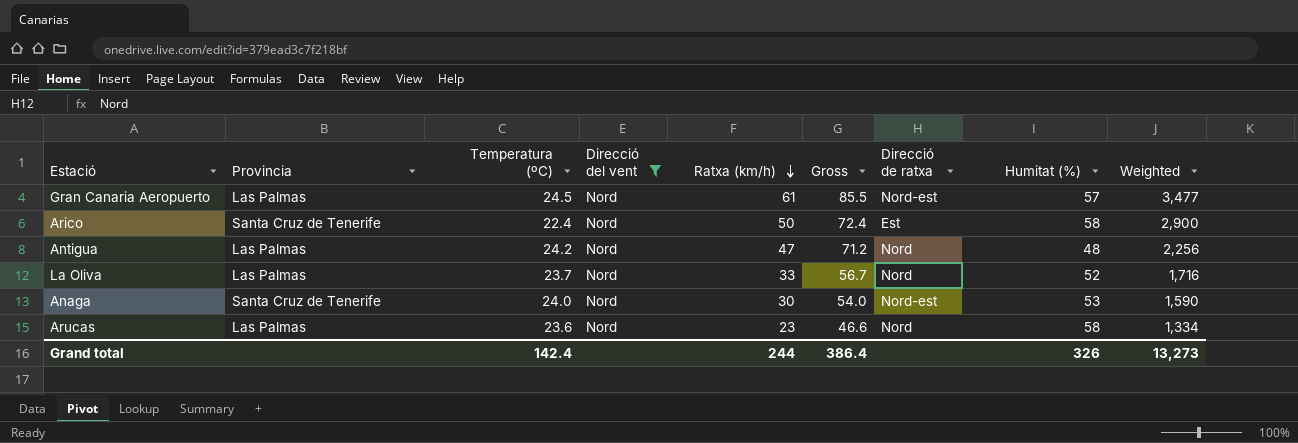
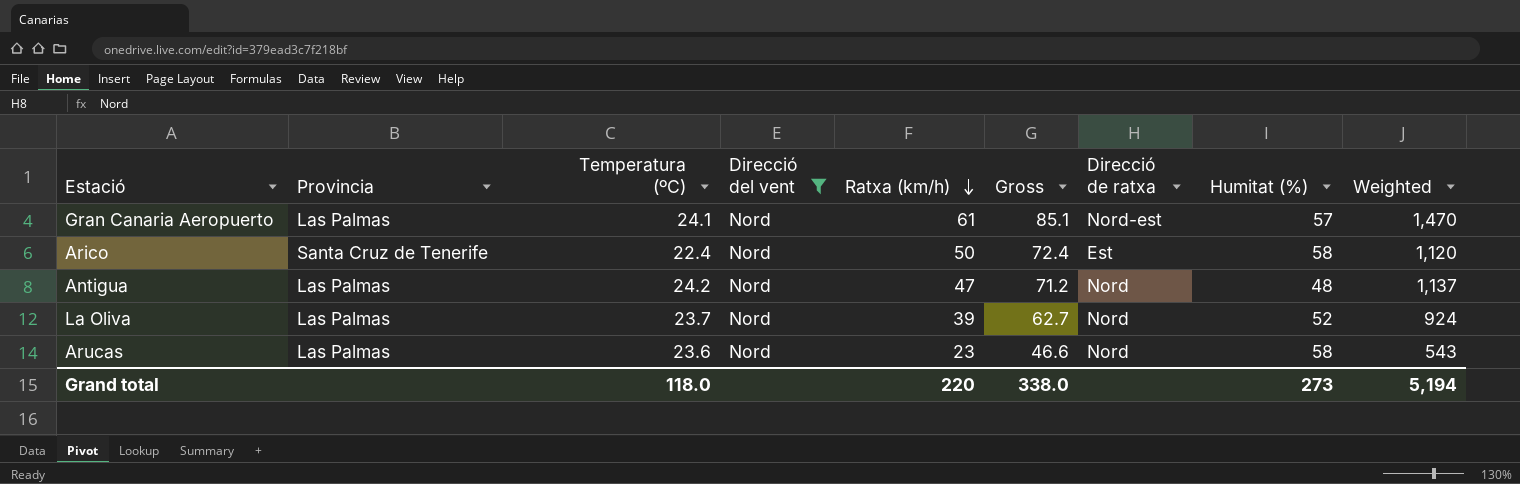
column Weighted | formula: [Ratxa (km/h)] * [Humitat (%)] -> [Temperatura (ºC)] * [Ratxa (km/h)]
row Anaga: Santa Cruz de Tenerife | 24.0 | Nord | 30 | 54.0 | Nord-est | 53 | 1,590 -> none
Gran Canaria Aeropuerto | Temperatura (ºC): 24.5 -> 24.1
Gran Canaria Aeropuerto | Gross: 85.5 -> 85.1
La Oliva | Ratxa (km/h): 33 -> 39
La Oliva | Gross: 56.7 -> 62.7
Grand total | Temperatura (ºC): 142.4 -> 118.0
Grand total | Ratxa (km/h): 244 -> 220
Grand total | Gross: 386.4 -> 338.0
Grand total | Humitat (%): 326 -> 273
Grand total | Weighted: 13,273 -> 5,194

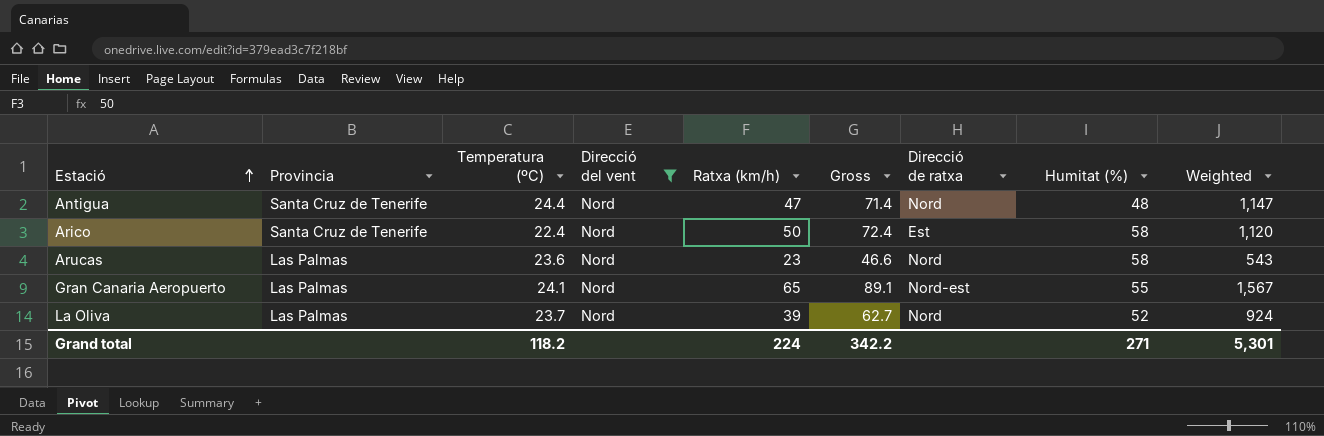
row order: Ratxa (km/h) descending -> Estació ascending
Antigua | Provincia: Las Palmas -> Santa Cruz de Tenerife
Antigua | Temperatura (ºC): 24.2 -> 24.4
Antigua | Gross: 71.2 -> 71.4
Antigua | Weighted: 1,137 -> 1,147
Gran Canaria Aeropuerto | Ratxa (km/h): 61 -> 65
Gran Canaria Aeropuerto | Gross: 85.1 -> 89.1
Gran Canaria Aeropuerto | Humitat (%): 57 -> 55
Gran Canaria Aeropuerto | Weighted: 1,470 -> 1,567
Grand total | Temperatura (ºC): 118.0 -> 118.2
Grand total | Ratxa (km/h): 220 -> 224
Grand total | Gross: 338.0 -> 342.2
Grand total | Humitat (%): 273 -> 271
Grand total | Weighted: 5,194 -> 5,301

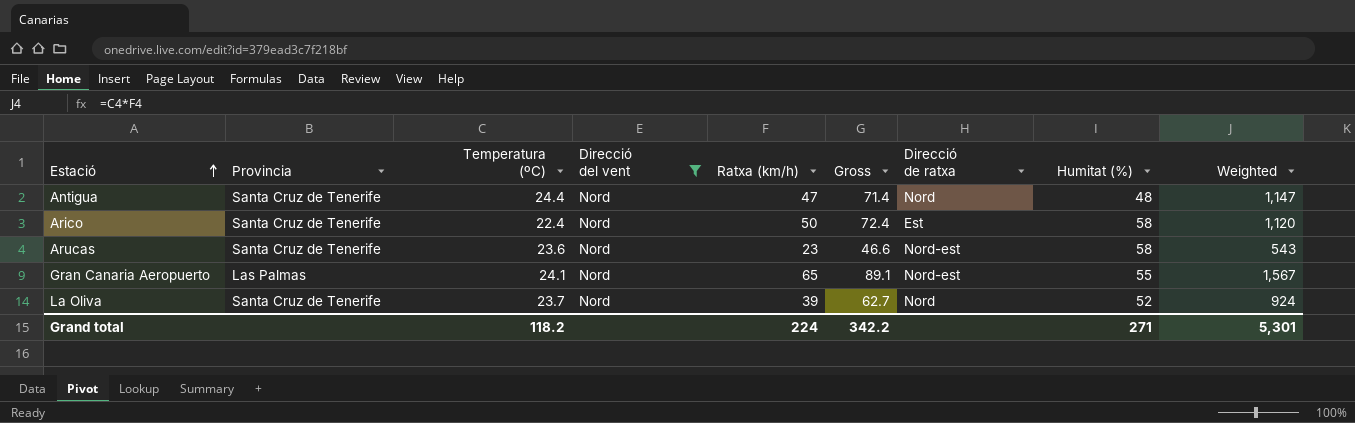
Arucas | Provincia: Las Palmas -> Santa Cruz de Tenerife
Arucas | Direcció de ratxa: Nord -> Nord-est
La Oliva | Provincia: Las Palmas -> Santa Cruz de Tenerife

